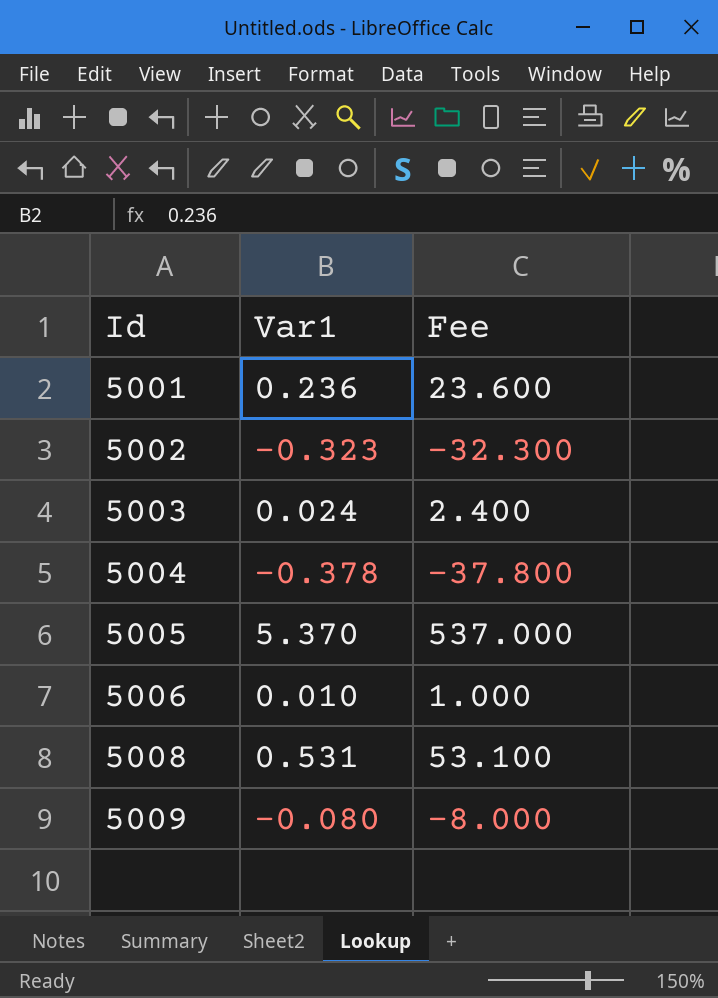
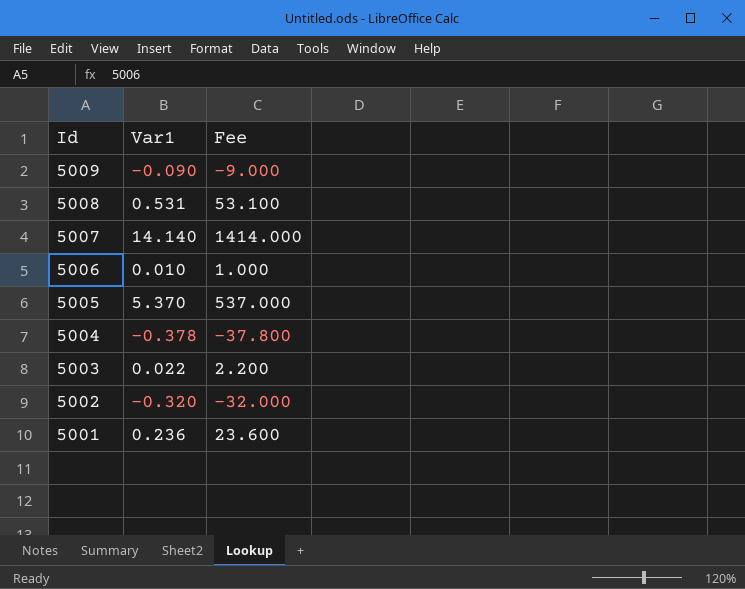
row order: Id ascending -> Id descending
5009 | Var1: -0.080 -> -0.090
5009 | Fee: -8.000 -> -9.000
row 5007: none -> 14.140 | 1414.000
5003 | Var1: 0.024 -> 0.022
5003 | Fee: 2.400 -> 2.200
5002 | Var1: -0.323 -> -0.320
5002 | Fee: -32.300 -> -32.000

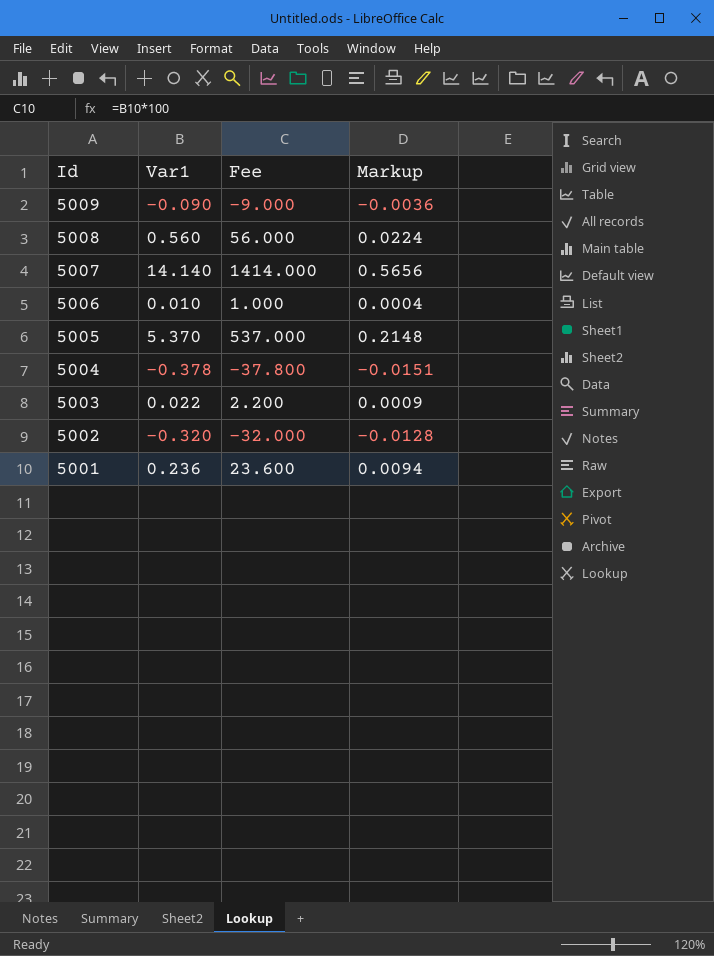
column Markup | formula: none -> [Var1] * 0.04
5008 | Var1: 0.531 -> 0.560
5008 | Fee: 53.100 -> 56.000

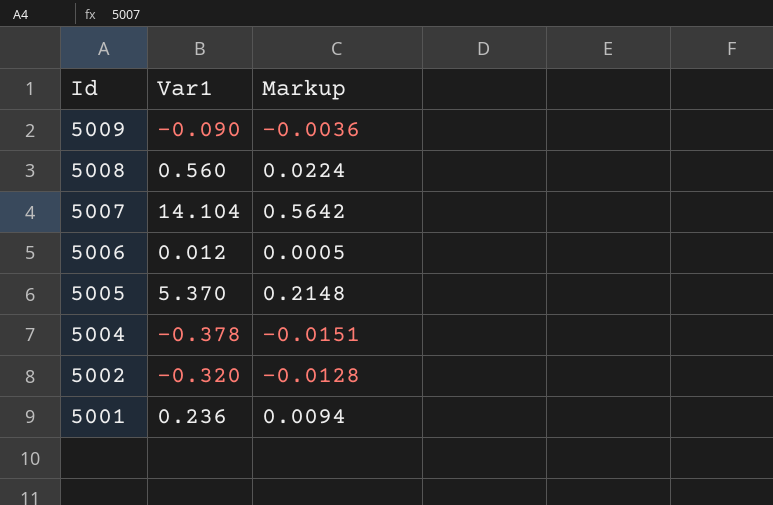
column Fee | formula: [Var1] * 100 -> none
row 5003: 0.022 | 2.200 | 0.0009 -> none
5007 | Var1: 14.140 -> 14.104
5007 | Markup: 0.5656 -> 0.5642
5006 | Var1: 0.010 -> 0.012
5006 | Markup: 0.0004 -> 0.0005

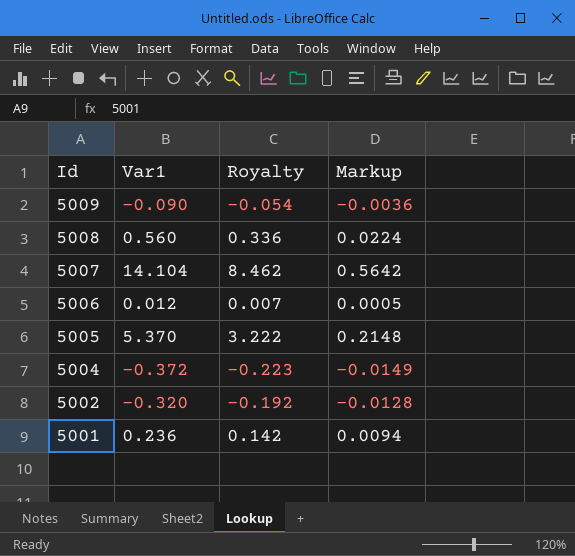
column Royalty | formula: none -> [Var1] * 0.6
5004 | Var1: -0.378 -> -0.372
5004 | Markup: -0.0151 -> -0.0149

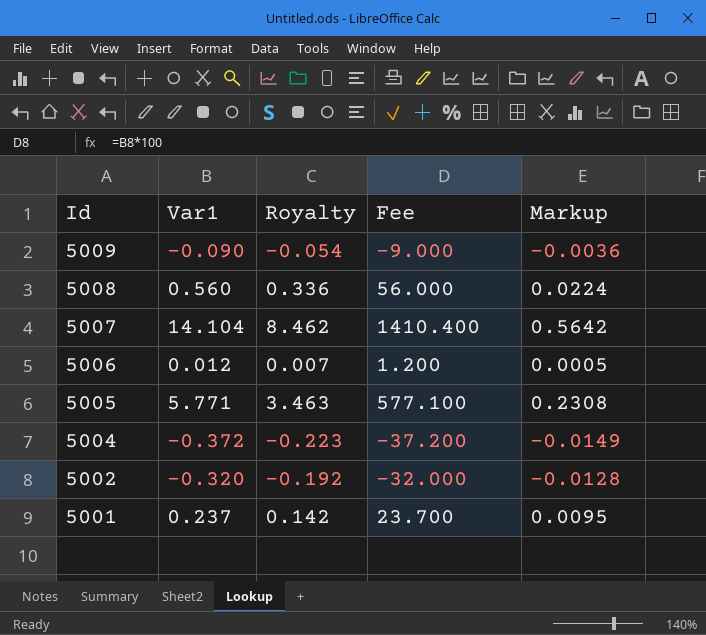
column Fee | formula: none -> [Var1] * 100
5005 | Var1: 5.370 -> 5.771
5005 | Royalty: 3.222 -> 3.463
5005 | Markup: 0.2148 -> 0.2308
5001 | Var1: 0.236 -> 0.237
5001 | Markup: 0.0094 -> 0.0095

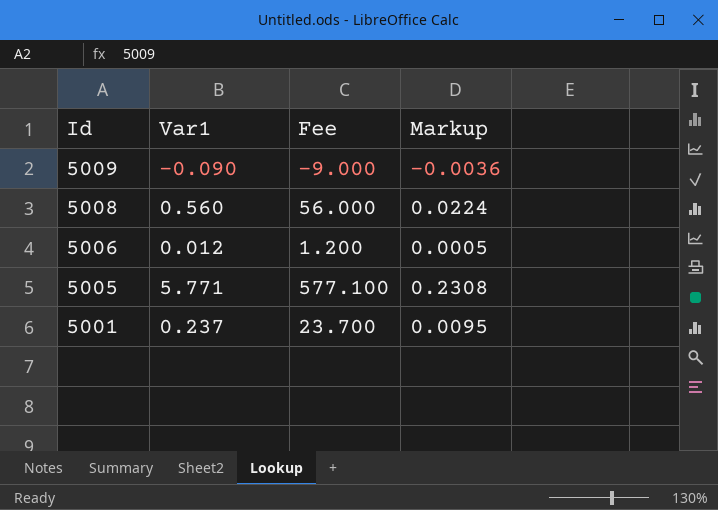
column Royalty | formula: [Var1] * 0.6 -> none
row 5007: 14.104 | 8.462 | 1410.400 | 0.5642 -> none
row 5004: -0.372 | -0.223 | -37.200 | -0.0149 -> none
row 5002: -0.320 | -0.192 | -32.000 | -0.0128 -> none

